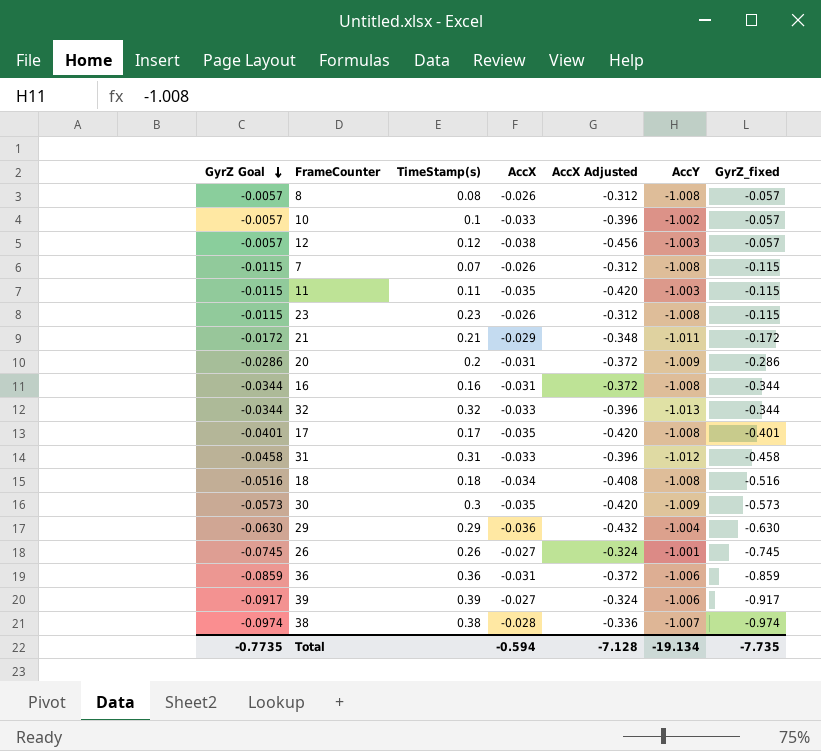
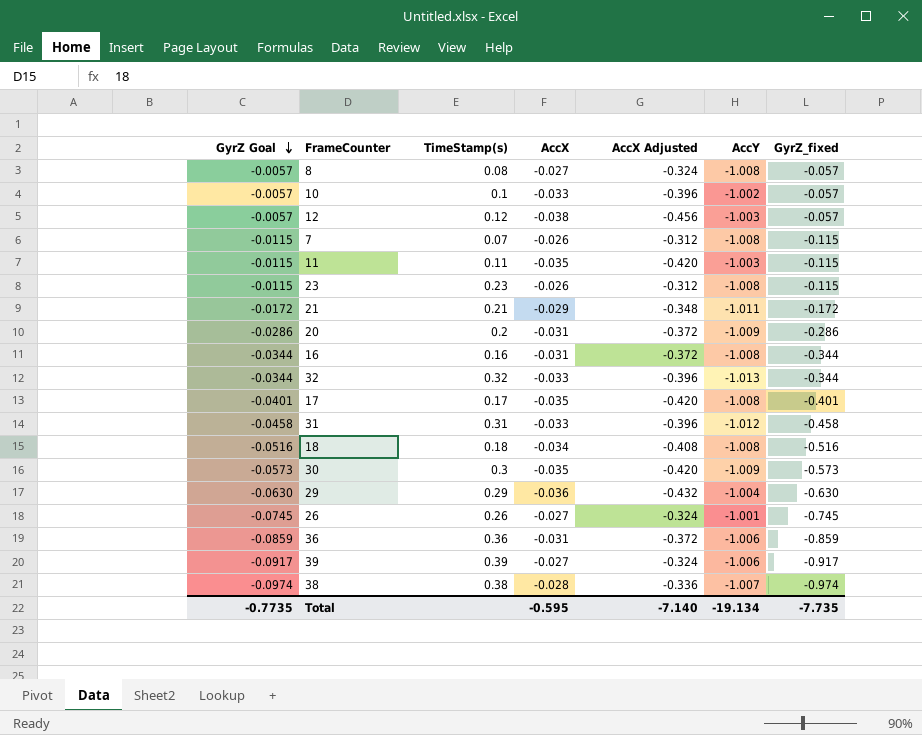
8 | AccX: -0.026 -> -0.027
8 | AccX Adjusted: -0.312 -> -0.324
Total | AccX: -0.594 -> -0.595
Total | AccX Adjusted: -7.128 -> -7.140

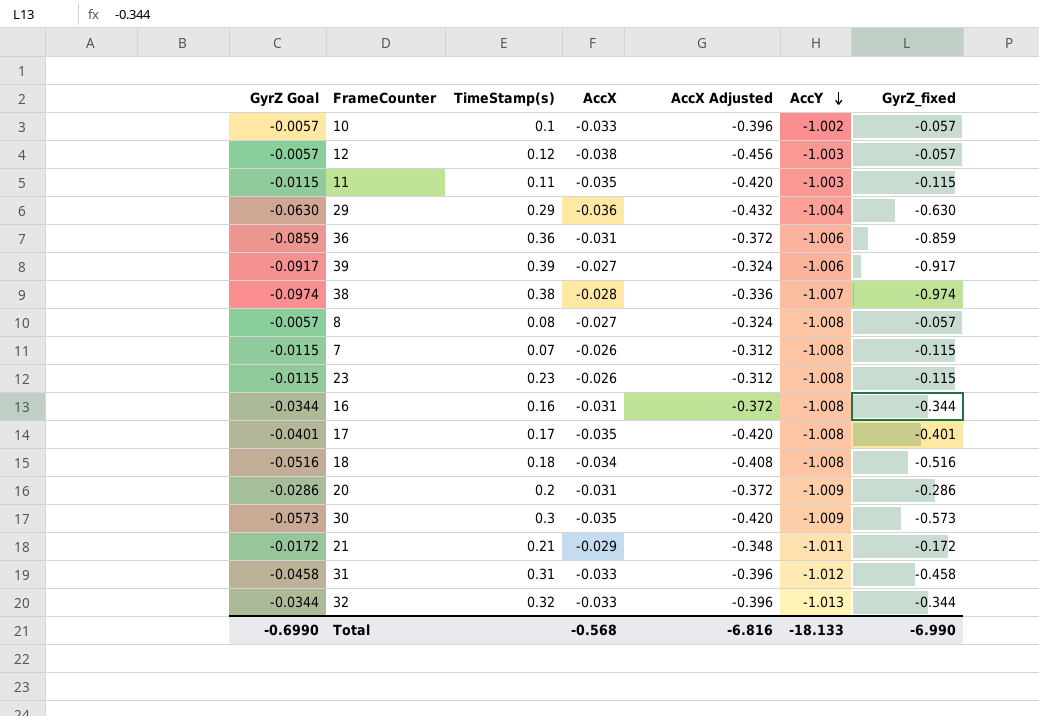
row order: GyrZ Goal descending -> AccY descending
row 26: -0.0745 | 0.26 | -0.027 | -0.324 | -1.001 | -0.745 -> none
Total | GyrZ Goal: -0.7735 -> -0.6990
Total | AccX: -0.595 -> -0.568
Total | AccX Adjusted: -7.140 -> -6.816
Total | AccY: -19.134 -> -18.133
Total | GyrZ_fixed: -7.735 -> -6.990

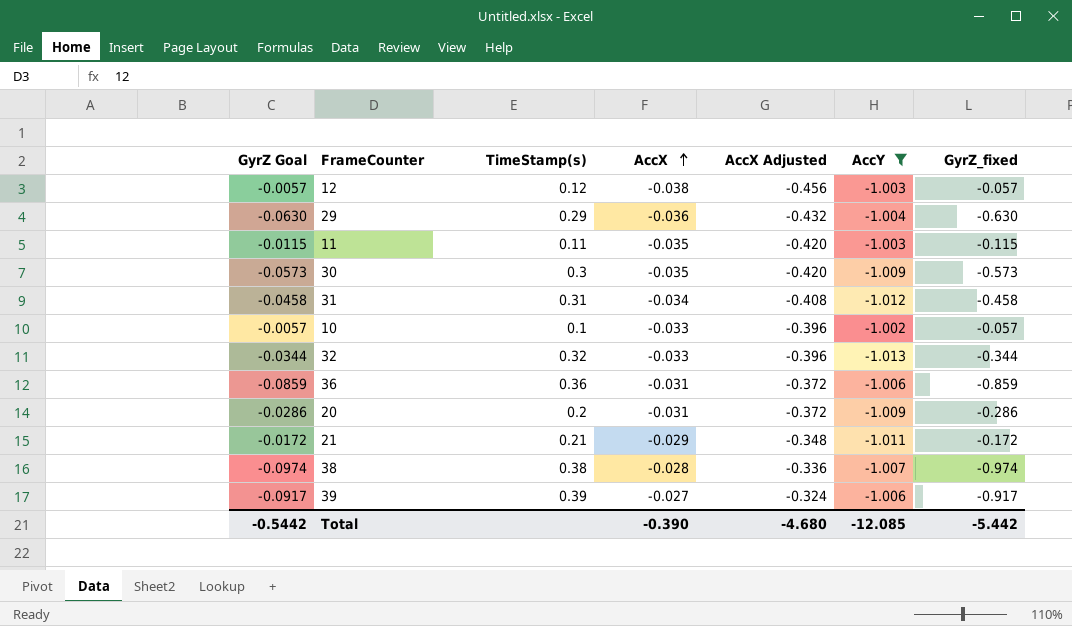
filter: none -> AccY != -1.008
row order: AccY descending -> AccX ascending
31 | AccX: -0.033 -> -0.034
31 | AccX Adjusted: -0.396 -> -0.408
Total | GyrZ Goal: -0.6990 -> -0.5442
Total | AccX: -0.568 -> -0.390
Total | AccX Adjusted: -6.816 -> -4.680
Total | AccY: -18.133 -> -12.085
Total | GyrZ_fixed: -6.990 -> -5.442

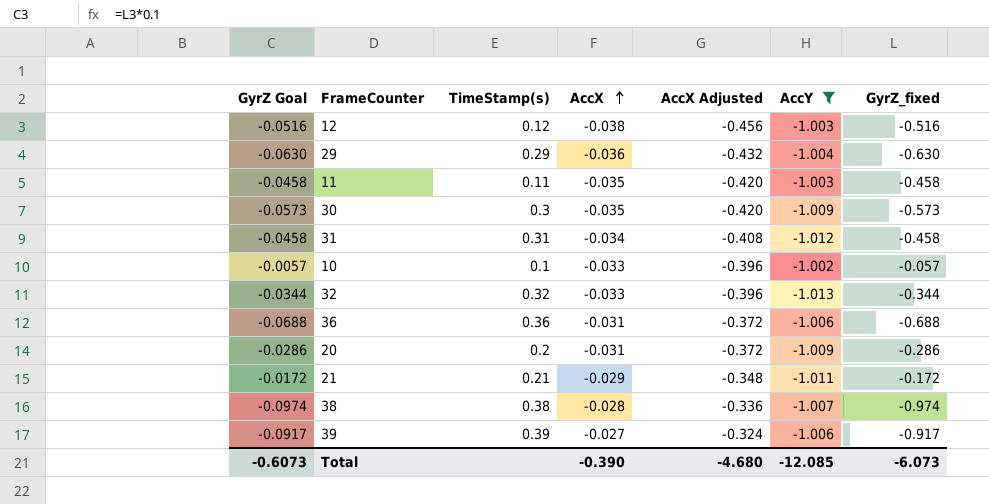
12 | GyrZ Goal: -0.0057 -> -0.0516
12 | GyrZ_fixed: -0.057 -> -0.516
11 | GyrZ Goal: -0.0115 -> -0.0458
11 | GyrZ_fixed: -0.115 -> -0.458
36 | GyrZ Goal: -0.0859 -> -0.0688
36 | GyrZ_fixed: -0.859 -> -0.688
Total | GyrZ Goal: -0.5442 -> -0.6073
Total | GyrZ_fixed: -5.442 -> -6.073

